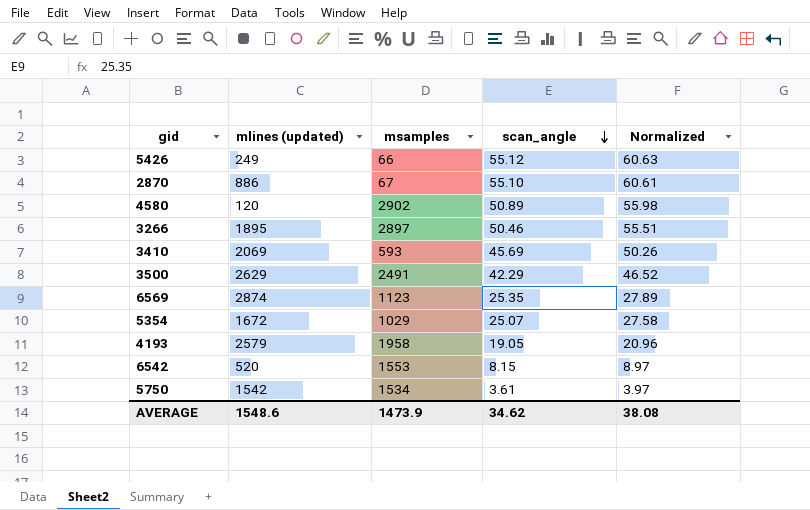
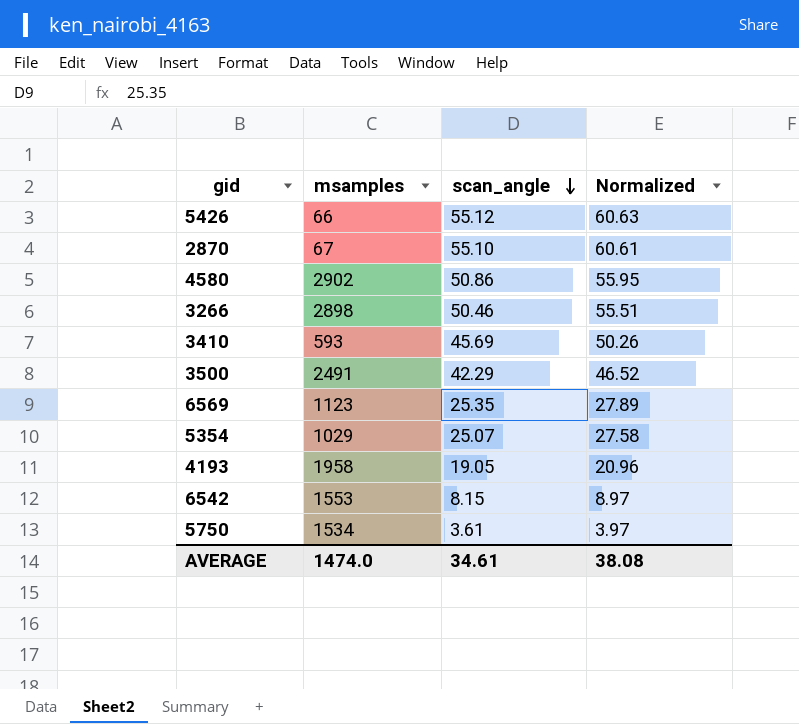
column mlines (updated) | position: 2 -> none
4580 | scan_angle: 50.89 -> 50.86
4580 | Normalized: 55.98 -> 55.95
3266 | msamples: 2897 -> 2898
AVERAGE | msamples: 1473.9 -> 1474.0
AVERAGE | scan_angle: 34.62 -> 34.61

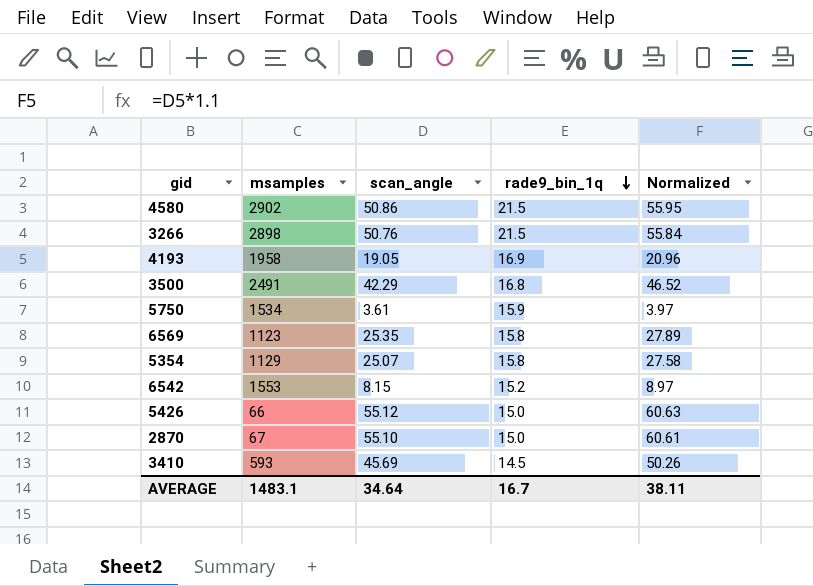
row order: scan_angle descending -> rade9_bin_1q descending
column rade9_bin_1q | position: none -> 4
3266 | scan_angle: 50.46 -> 50.76
3266 | Normalized: 55.51 -> 55.84
5354 | msamples: 1029 -> 1129
AVERAGE | msamples: 1474.0 -> 1483.1
AVERAGE | scan_angle: 34.61 -> 34.64
AVERAGE | Normalized: 38.08 -> 38.11

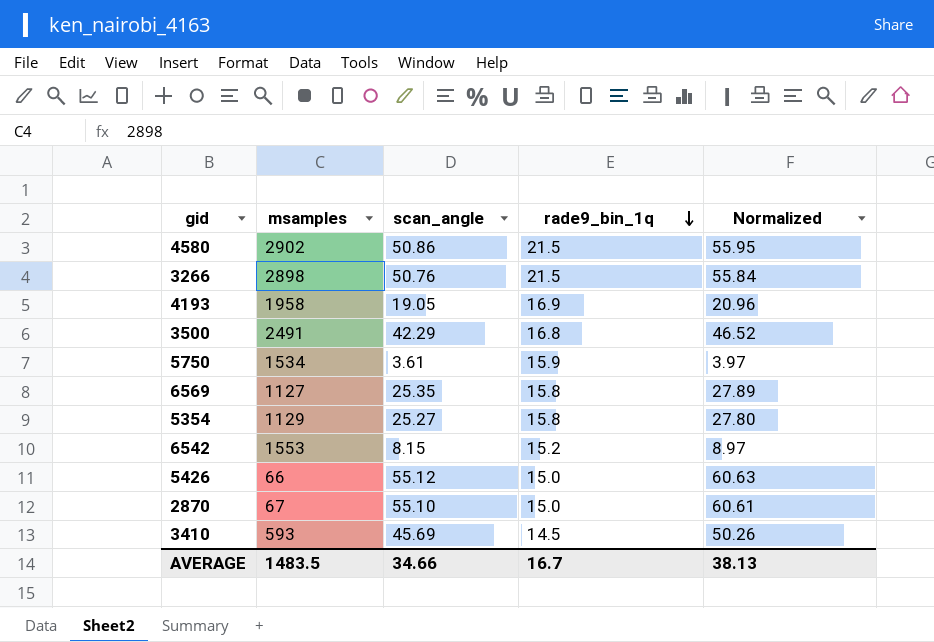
6569 | msamples: 1123 -> 1127
5354 | scan_angle: 25.07 -> 25.27
5354 | Normalized: 27.58 -> 27.80
AVERAGE | msamples: 1483.1 -> 1483.5
AVERAGE | scan_angle: 34.64 -> 34.66
AVERAGE | Normalized: 38.11 -> 38.13

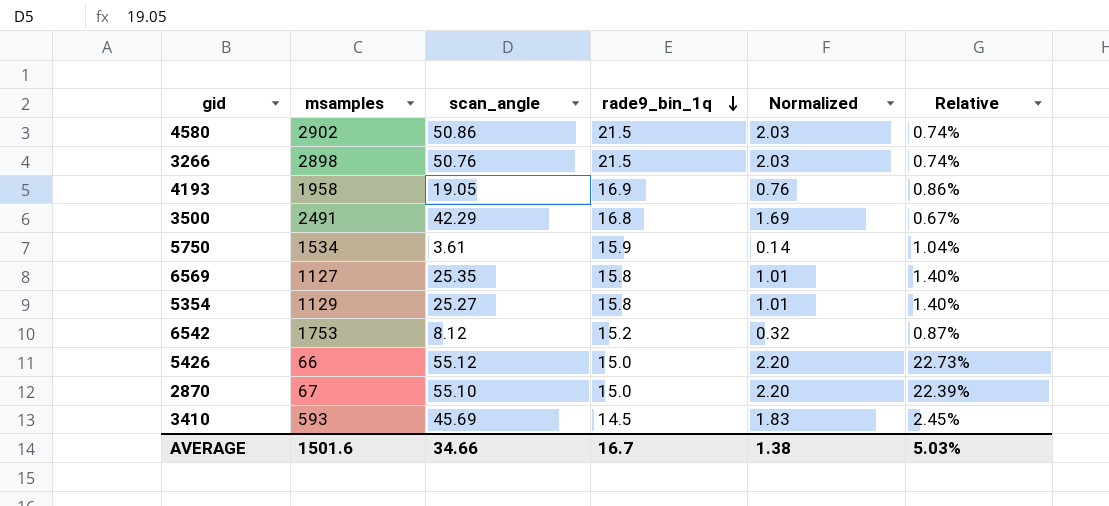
column Normalized | formula: [scan_angle] * 1.1 -> [scan_angle] * 0.04
column Relative | formula: none -> [rade9_bin_1q] / [msamples]
6542 | msamples: 1553 -> 1753
6542 | scan_angle: 8.15 -> 8.12
AVERAGE | msamples: 1483.5 -> 1501.6
AVERAGE | Normalized: 38.13 -> 1.38

